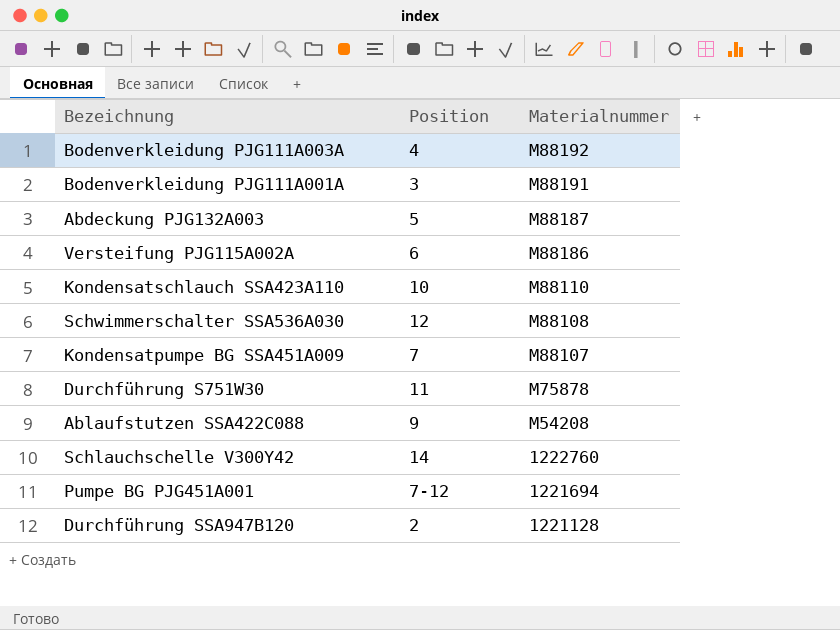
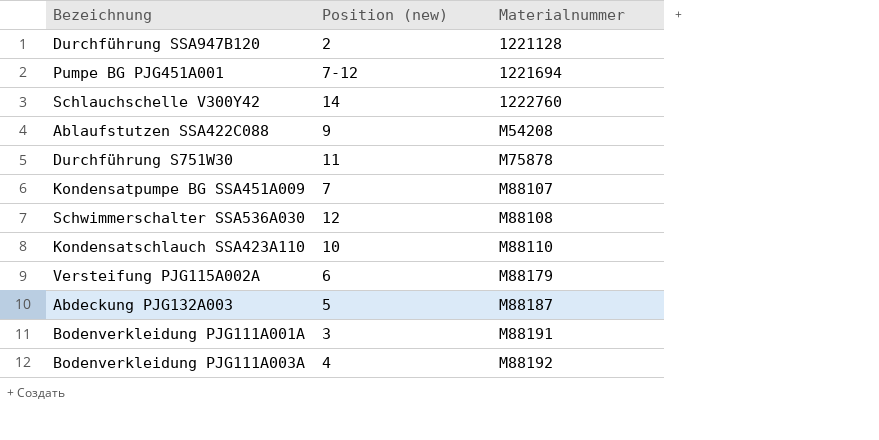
row order: Materialnummer descending -> Materialnummer ascending
column name: Position -> Position (new)
Versteifung PJG115A002A | Materialnummer: M88186 -> M88179

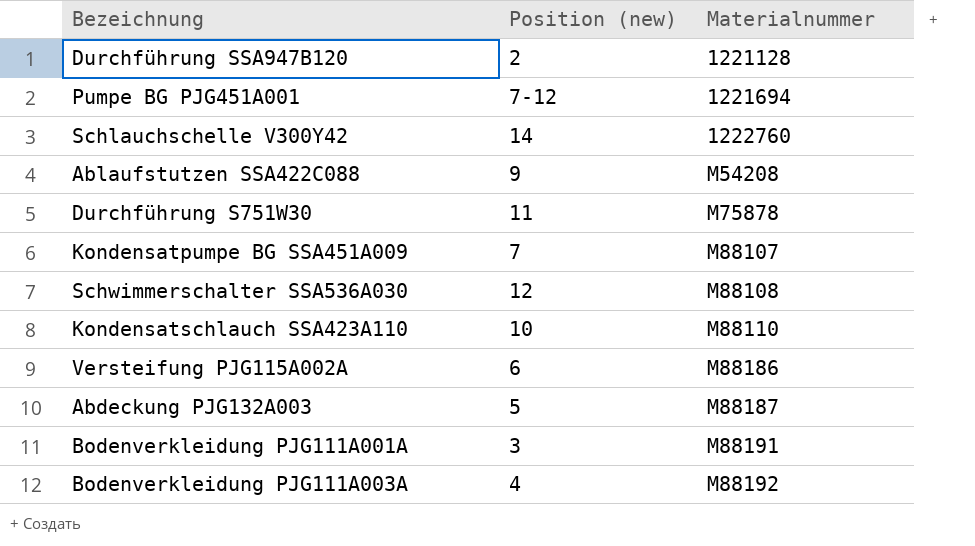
Versteifung PJG115A002A | Materialnummer: M88179 -> M88186

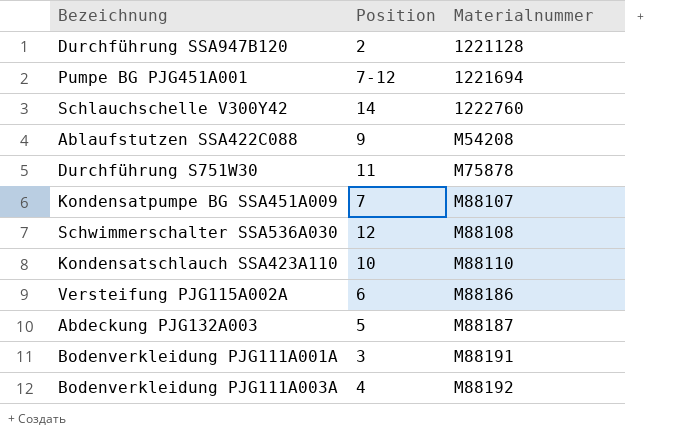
column name: Position (new) -> Position

